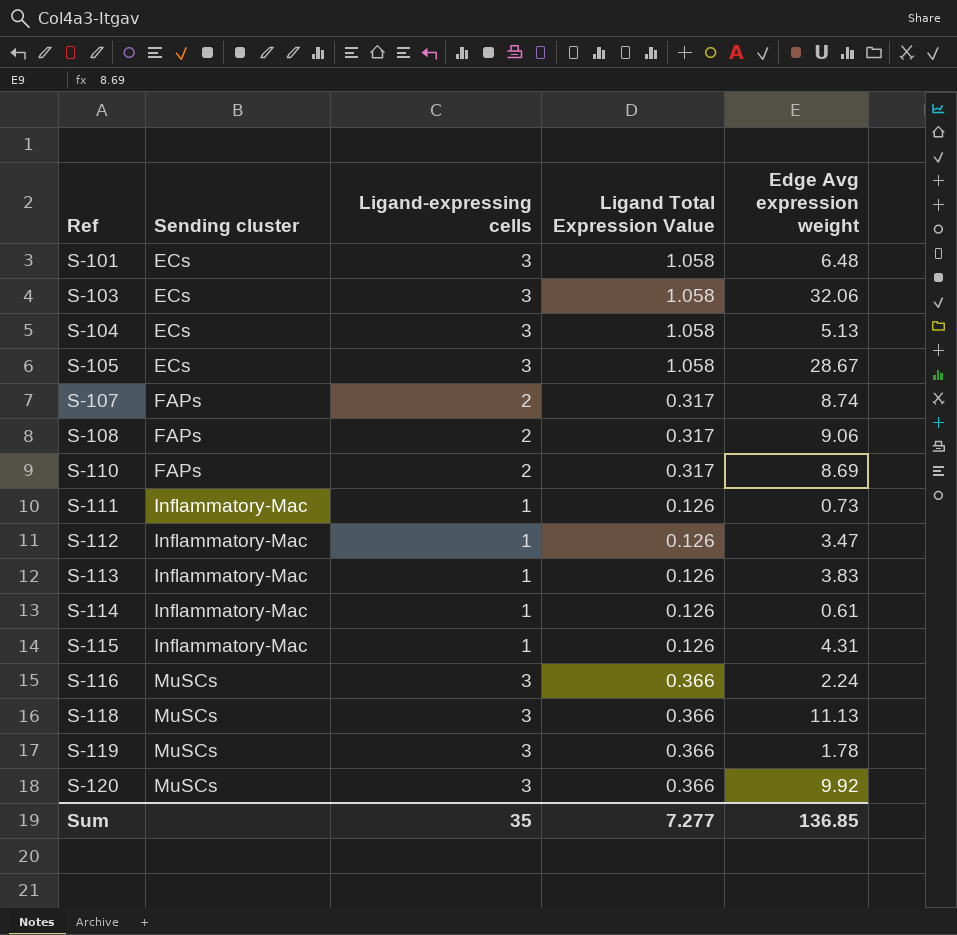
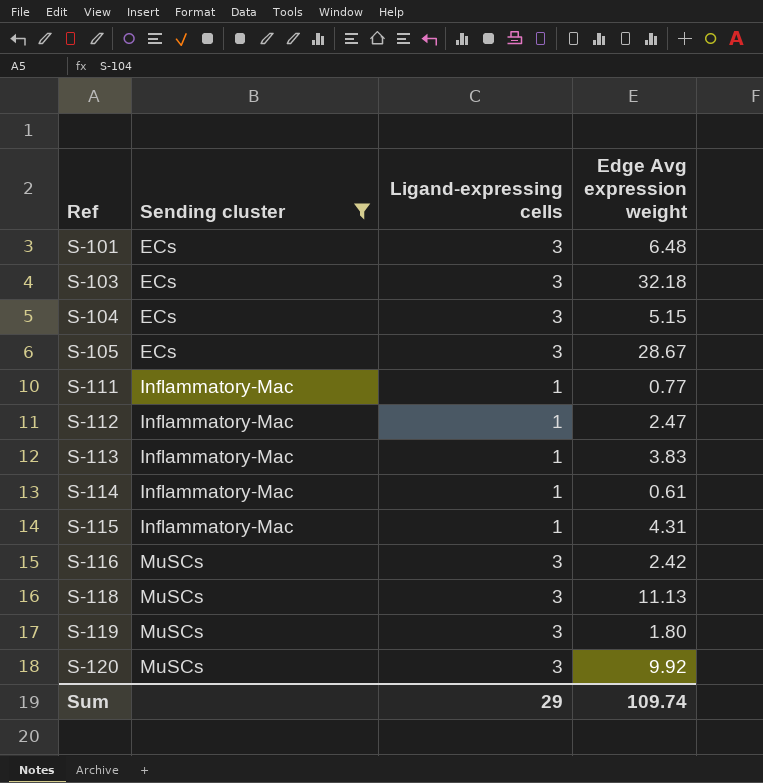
filter: none -> Sending cluster != FAPs
column Ligand Total Expression Value | position: 4 -> none
S-103 | Edge Avg expression weight: 32.06 -> 32.18
S-104 | Edge Avg expression weight: 5.13 -> 5.15
S-111 | Edge Avg expression weight: 0.73 -> 0.77
S-112 | Edge Avg expression weight: 3.47 -> 2.47
S-116 | Edge Avg expression weight: 2.24 -> 2.42
S-119 | Edge Avg expression weight: 1.78 -> 1.80
Sum | Ligand-expressing cells: 35 -> 29
Sum | Edge Avg expression weight: 136.85 -> 109.74

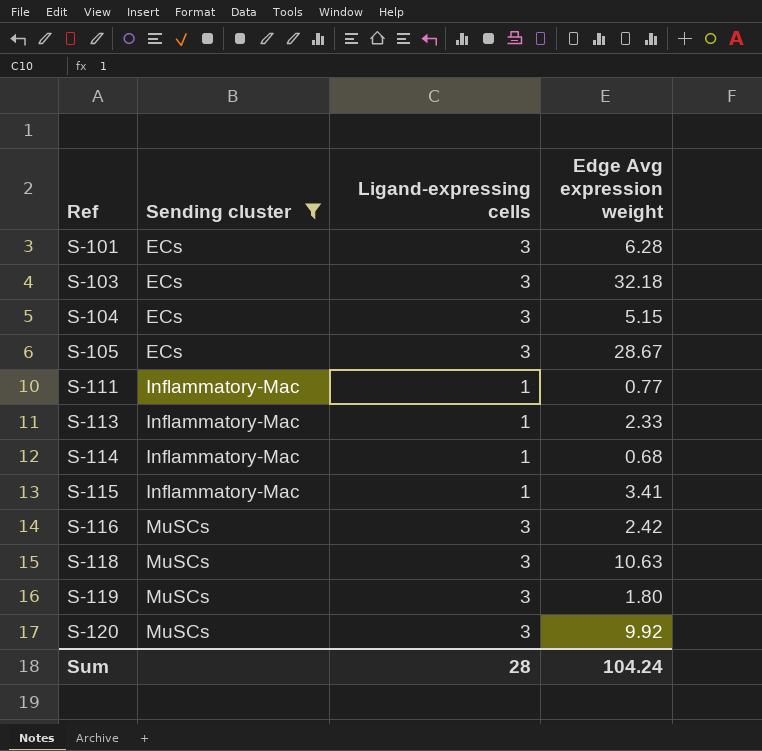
row S-112: Inflammatory-Mac | 1 | 2.47 -> none
S-101 | Edge Avg expression weight: 6.48 -> 6.28
S-113 | Edge Avg expression weight: 3.83 -> 2.33
S-114 | Edge Avg expression weight: 0.61 -> 0.68
S-115 | Edge Avg expression weight: 4.31 -> 3.41
S-118 | Edge Avg expression weight: 11.13 -> 10.63
Sum | Ligand-expressing cells: 29 -> 28
Sum | Edge Avg expression weight: 109.74 -> 104.24

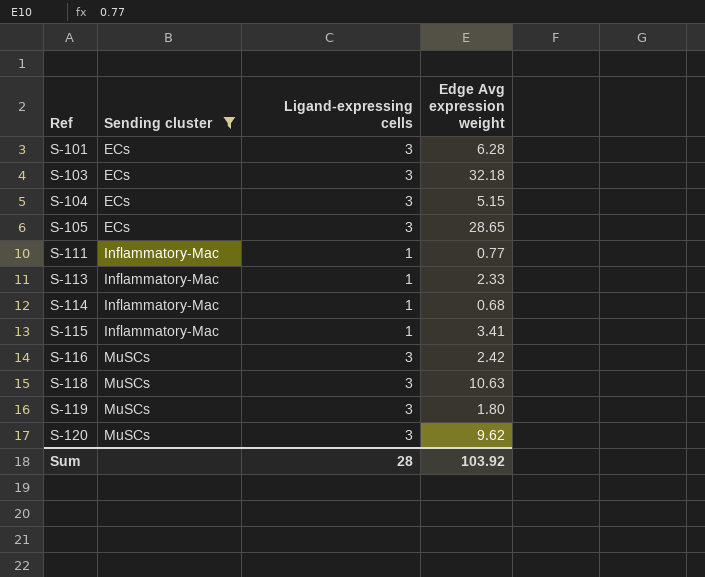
S-105 | Edge Avg expression weight: 28.67 -> 28.65
S-120 | Edge Avg expression weight: 9.92 -> 9.62
Sum | Edge Avg expression weight: 104.24 -> 103.92

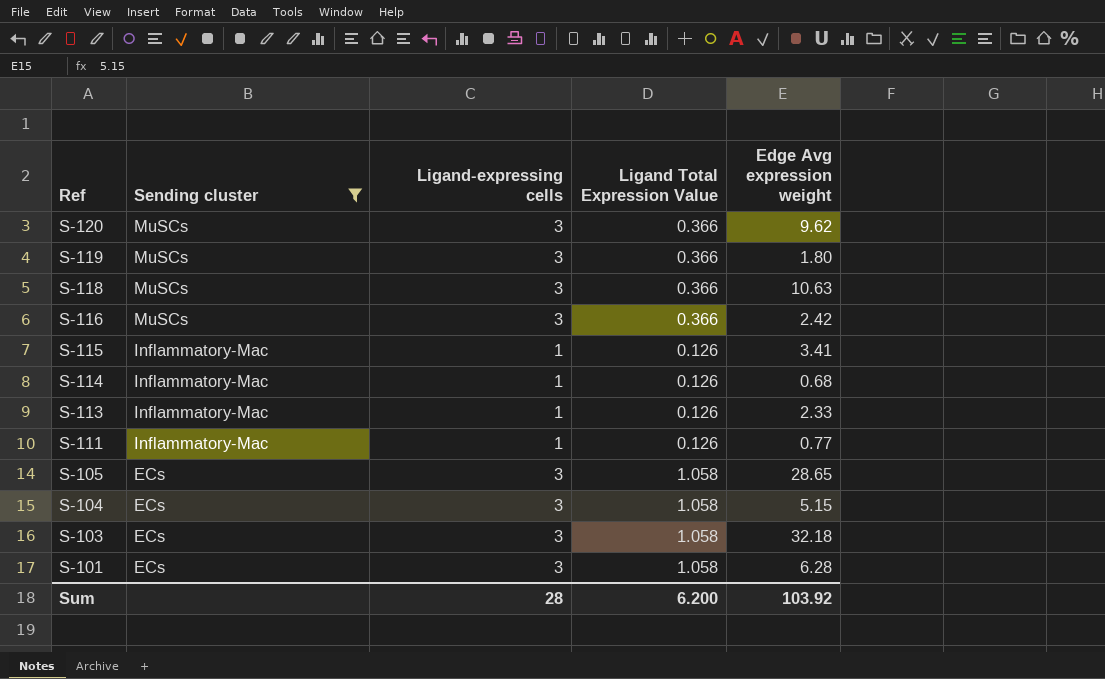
row order: Ref ascending -> Ref descending
column Ligand Total Expression Value | position: none -> 4

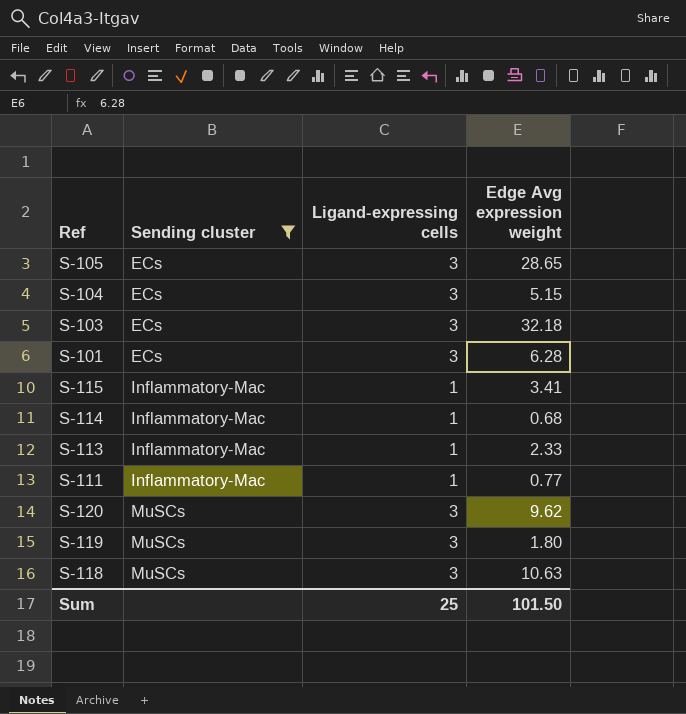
row order: Ref descending -> Sending cluster ascending
column Ligand Total Expression Value | position: 4 -> none
row S-116: MuSCs | 3 | 0.366 | 2.42 -> none
Sum | Ligand-expressing cells: 28 -> 25
Sum | Edge Avg expression weight: 103.92 -> 101.50

